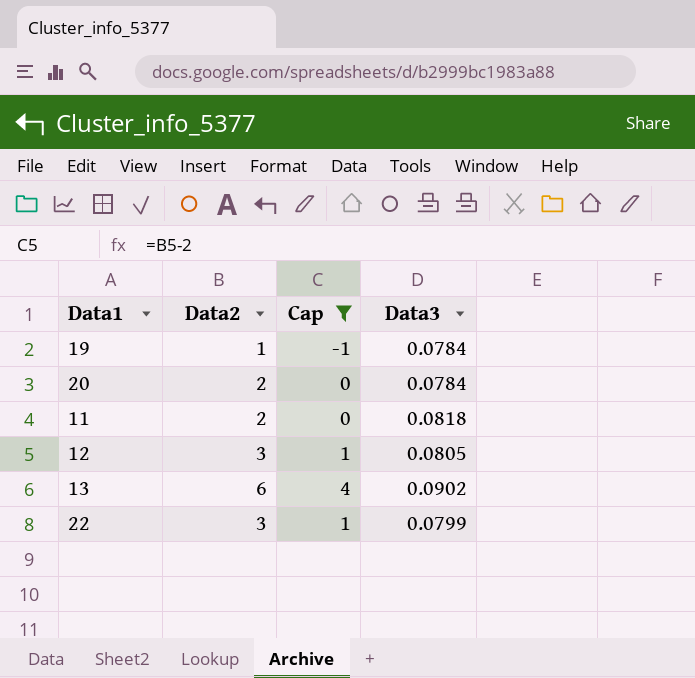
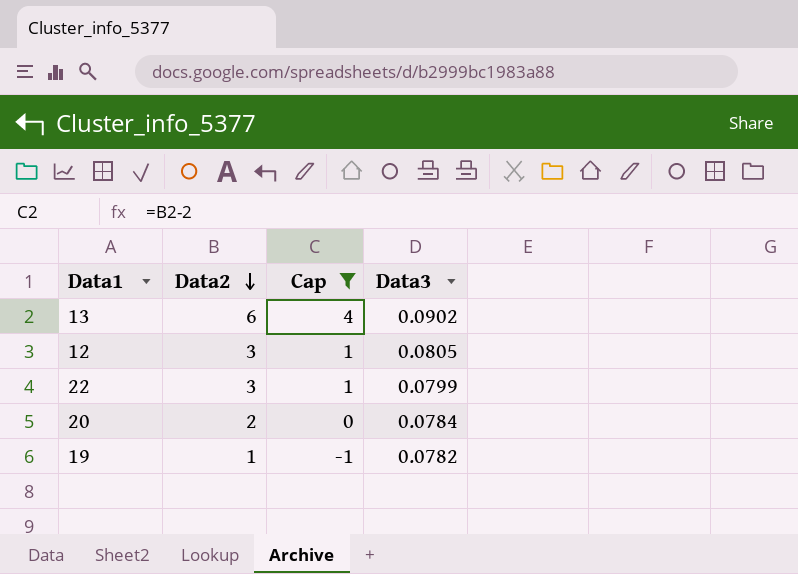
row order: none -> Data2 descending
row 11: 2 | 0 | 0.0818 -> none
19 | Data3: 0.0784 -> 0.0782

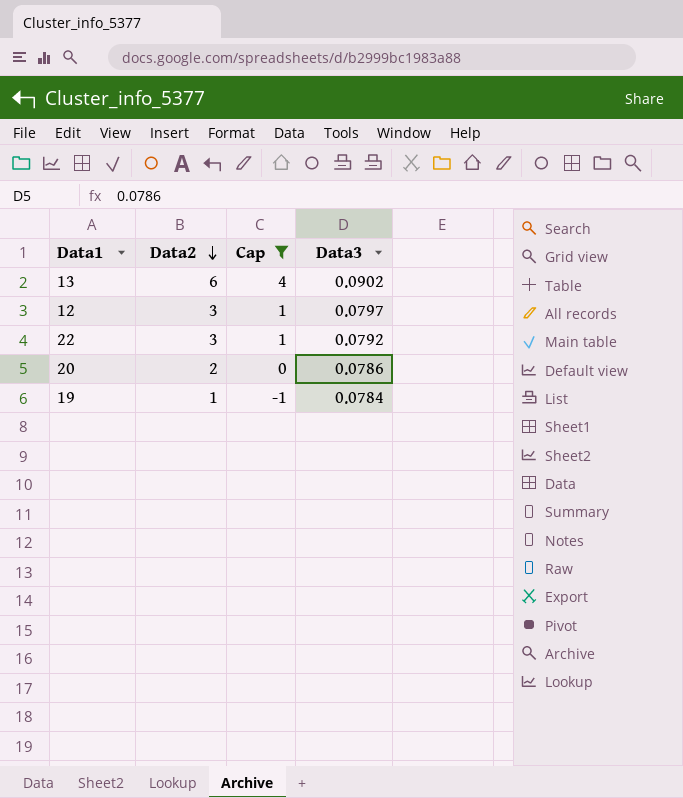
12 | Data3: 0.0805 -> 0.0797
22 | Data3: 0.0799 -> 0.0792
20 | Data3: 0.0784 -> 0.0786
19 | Data3: 0.0782 -> 0.0784

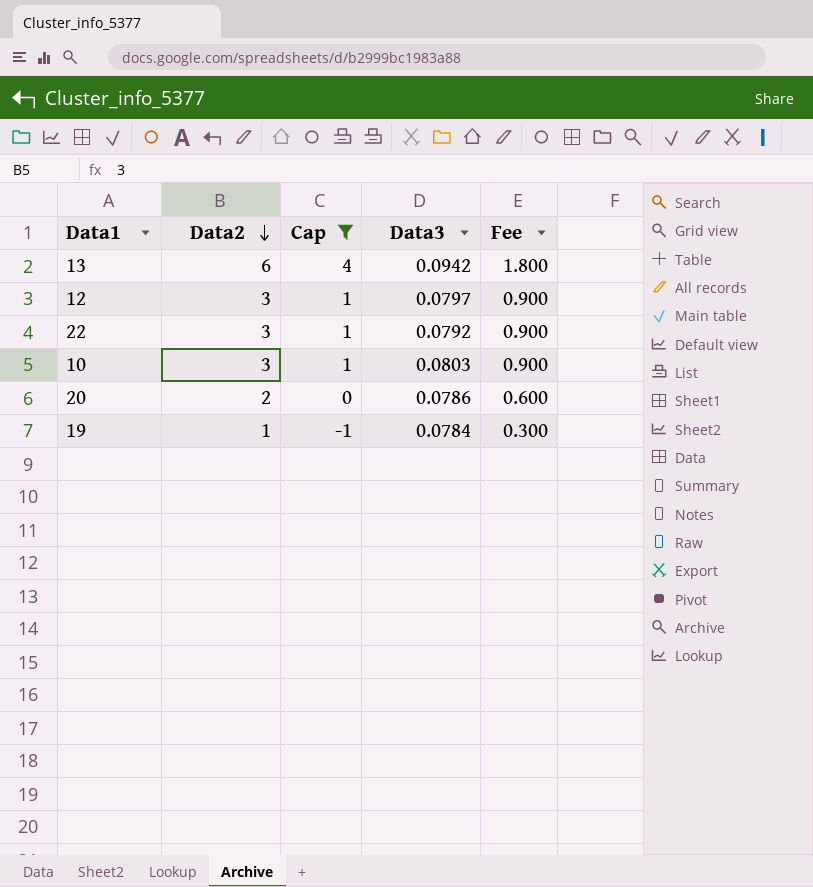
column Fee | formula: none -> [Data2] * 0.3
13 | Data3: 0.0902 -> 0.0942
row 10: none -> 3 | 1 | 0.0803 | 0.900

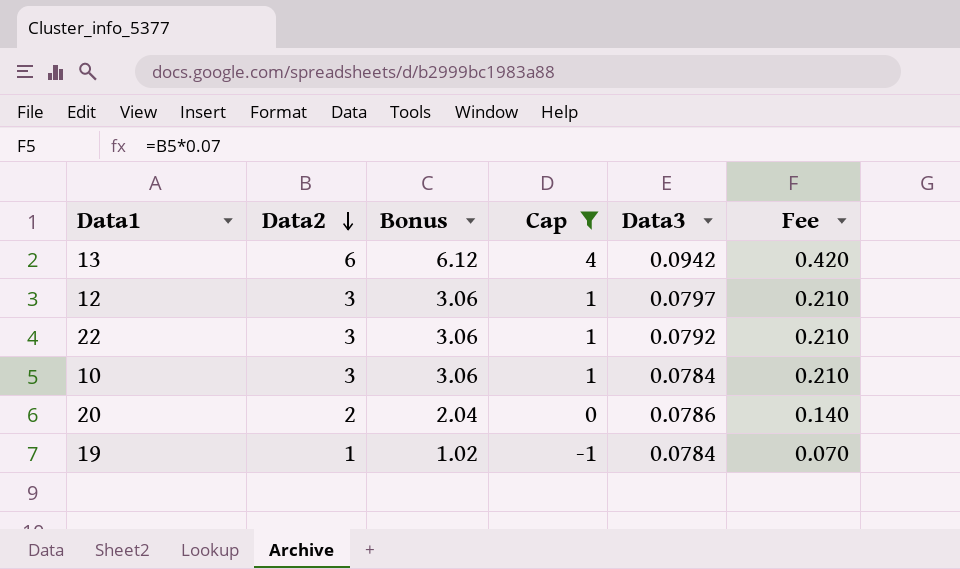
column Bonus | formula: none -> [Data2] * 1.02
column Fee | formula: [Data2] * 0.3 -> [Data2] * 0.07
10 | Data3: 0.0803 -> 0.0784

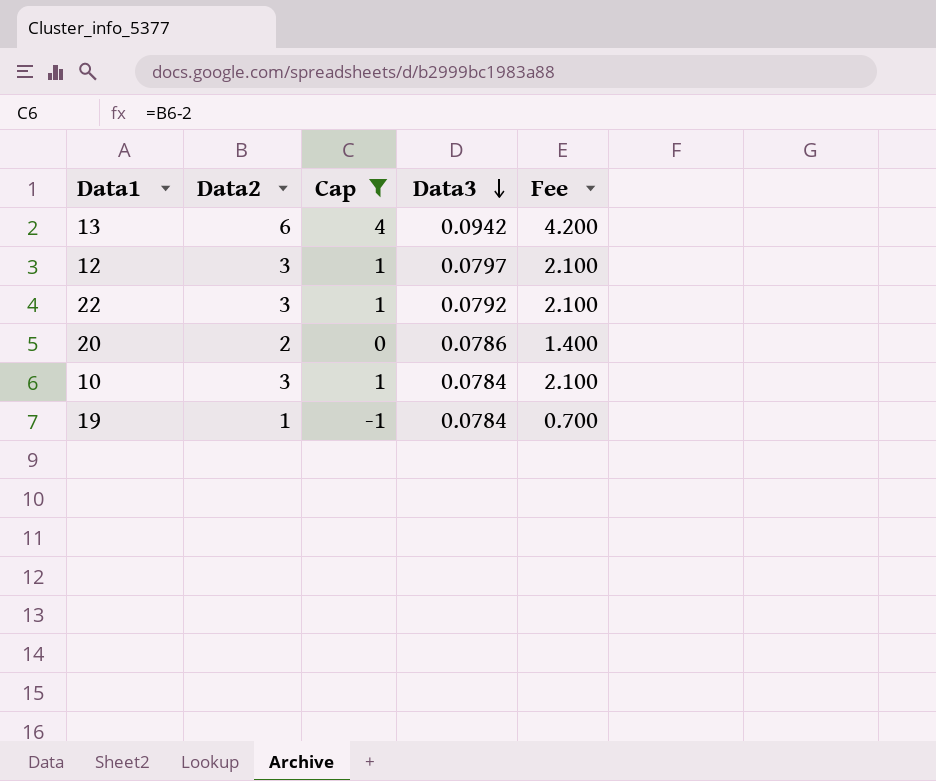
row order: Data2 descending -> Data3 descending
column Bonus | formula: [Data2] * 1.02 -> none
column Fee | formula: [Data2] * 0.07 -> [Data2] * 0.7

